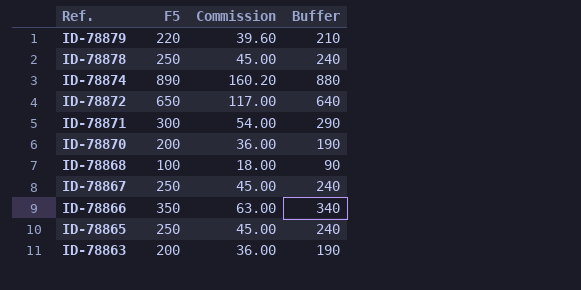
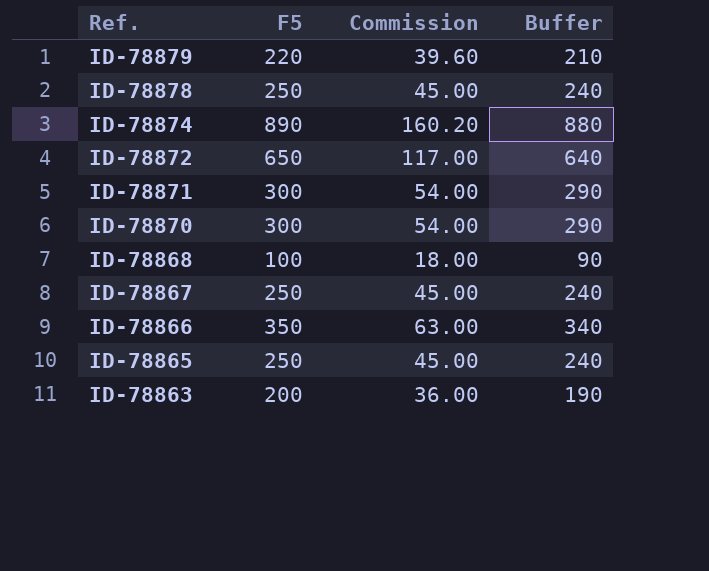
ID-78870 | F5: 200 -> 300
ID-78870 | Commission: 36.00 -> 54.00
ID-78870 | Buffer: 190 -> 290

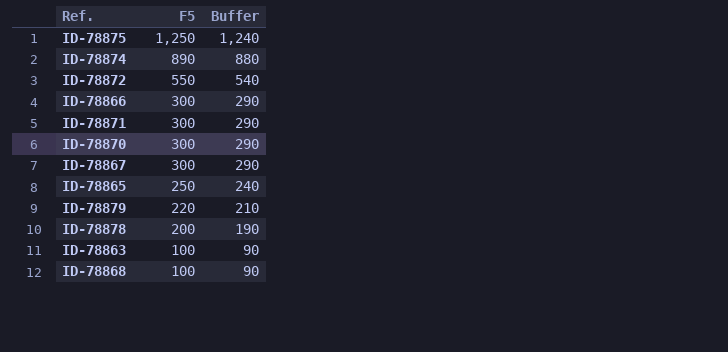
row order: Ref. descending -> F5 descending
column Commission | formula: [F5] * 0.18 -> none
row ID-78875: none -> 1,250 | 1,240
ID-78872 | F5: 650 -> 550
ID-78872 | Buffer: 640 -> 540
ID-78866 | F5: 350 -> 300
ID-78866 | Buffer: 340 -> 290
ID-78867 | F5: 250 -> 300
ID-78867 | Buffer: 240 -> 290
ID-78878 | F5: 250 -> 200
ID-78878 | Buffer: 240 -> 190
ID-78863 | F5: 200 -> 100
ID-78863 | Buffer: 190 -> 90

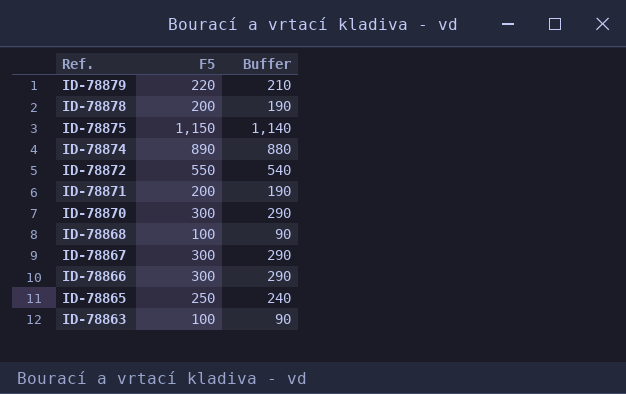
row order: F5 descending -> Ref. descending
ID-78875 | F5: 1,250 -> 1,150
ID-78875 | Buffer: 1,240 -> 1,140
ID-78871 | F5: 300 -> 200
ID-78871 | Buffer: 290 -> 190

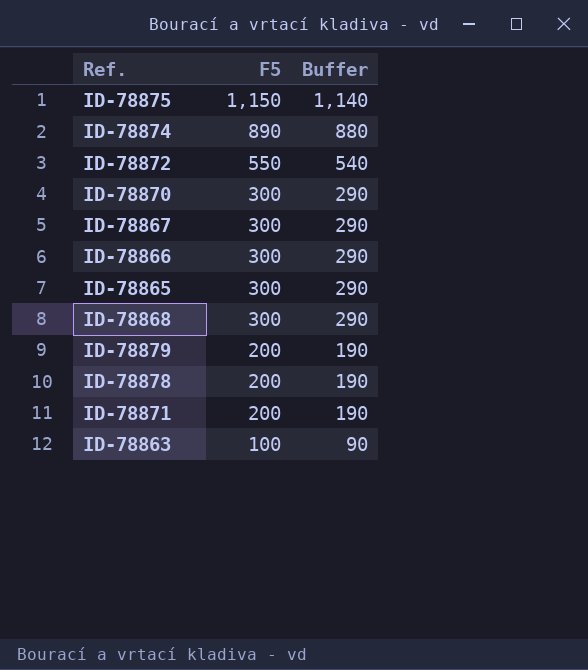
row order: Ref. descending -> F5 descending
ID-78865 | F5: 250 -> 300
ID-78865 | Buffer: 240 -> 290
ID-78868 | F5: 100 -> 300
ID-78868 | Buffer: 90 -> 290
ID-78879 | F5: 220 -> 200
ID-78879 | Buffer: 210 -> 190

